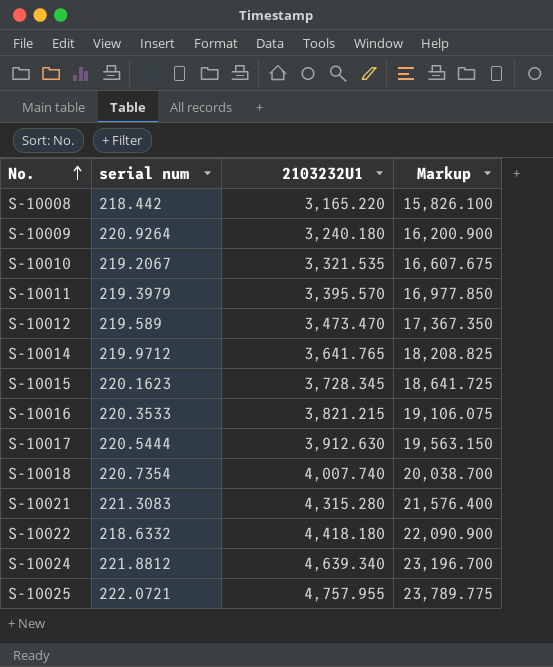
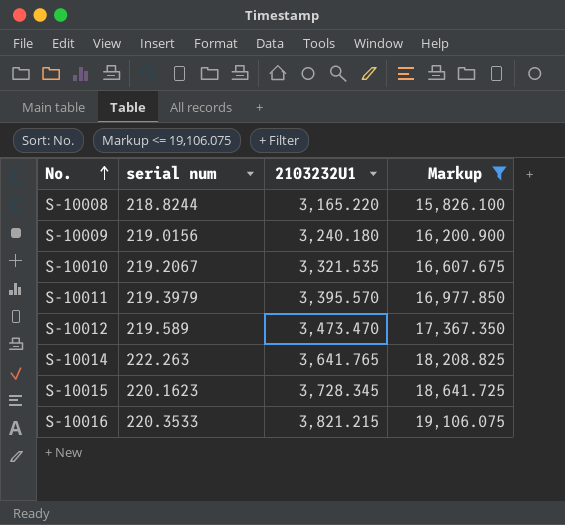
filter: none -> Markup <= 19,106.075
S-10008 | serial num: 218.442 -> 218.8244
S-10009 | serial num: 220.9264 -> 219.0156
S-10014 | serial num: 219.9712 -> 222.263

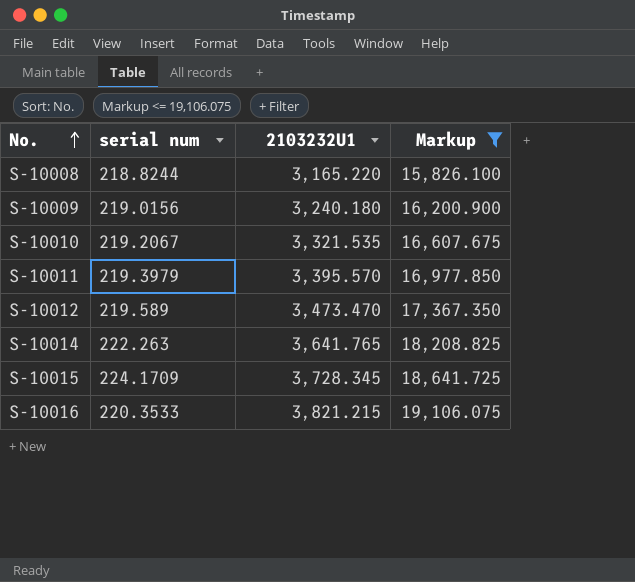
S-10015 | serial num: 220.1623 -> 224.1709

